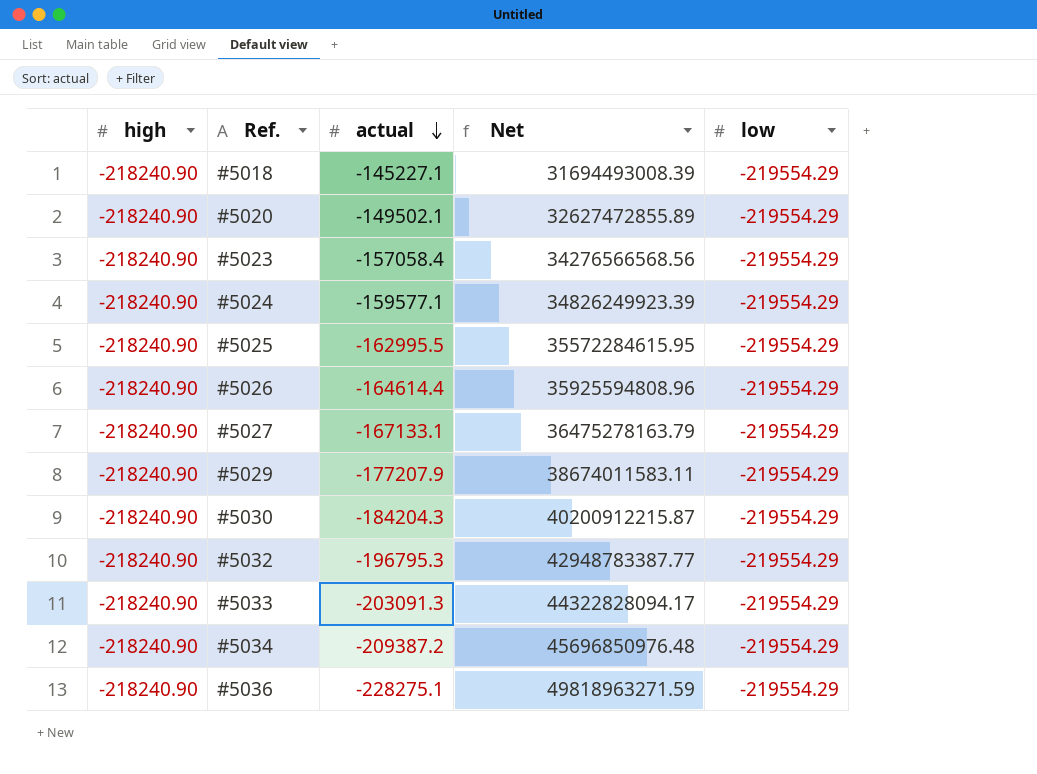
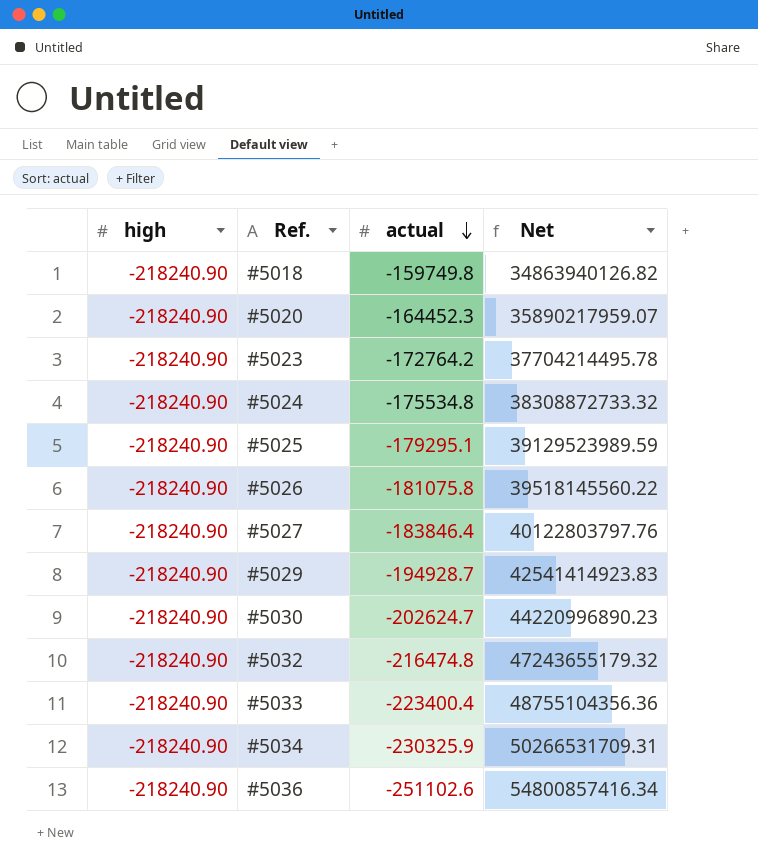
column low | position: 5 -> none
#5018 | actual: -145227.1 -> -159749.8
#5018 | Net: 31694493008.39 -> 34863940126.82
#5020 | actual: -149502.1 -> -164452.3
#5020 | Net: 32627472855.89 -> 35890217959.07
#5023 | actual: -157058.4 -> -172764.2
#5023 | Net: 34276566568.56 -> 37704214495.78
#5024 | actual: -159577.1 -> -175534.8
#5024 | Net: 34826249923.39 -> 38308872733.32
#5025 | actual: -162995.5 -> -179295.1
#5025 | Net: 35572284615.95 -> 39129523989.59
#5026 | actual: -164614.4 -> -181075.8
#5026 | Net: 35925594808.96 -> 39518145560.22
#5027 | actual: -167133.1 -> -183846.4
#5027 | Net: 36475278163.79 -> 40122803797.76
#5029 | actual: -177207.9 -> -194928.7
#5029 | Net: 38674011583.11 -> 42541414923.83
#5030 | actual: -184204.3 -> -202624.7
#5030 | Net: 40200912215.87 -> 44220996890.23
#5032 | actual: -196795.3 -> -216474.8
#5032 | Net: 42948783387.77 -> 47243655179.32
#5033 | actual: -203091.3 -> -223400.4
#5033 | Net: 44322828094.17 -> 48755104356.36
#5034 | actual: -209387.2 -> -230325.9
#5034 | Net: 45696850976.48 -> 50266531709.31
#5036 | actual: -228275.1 -> -251102.6
#5036 | Net: 49818963271.59 -> 54800857416.34

